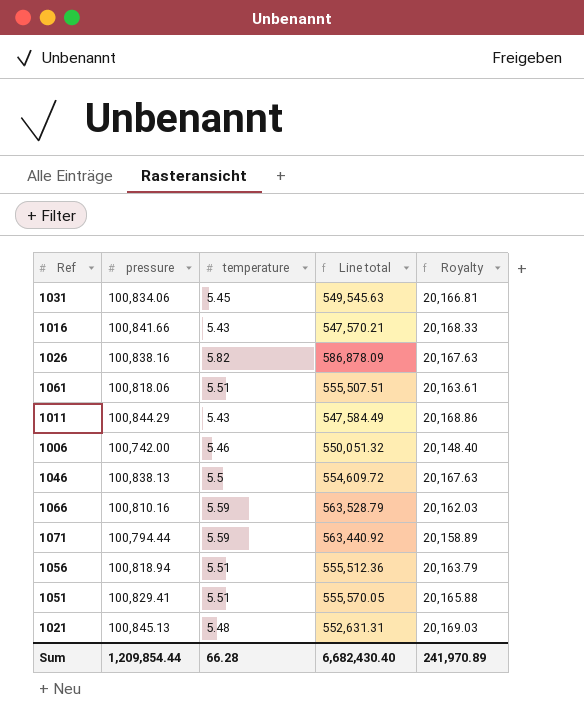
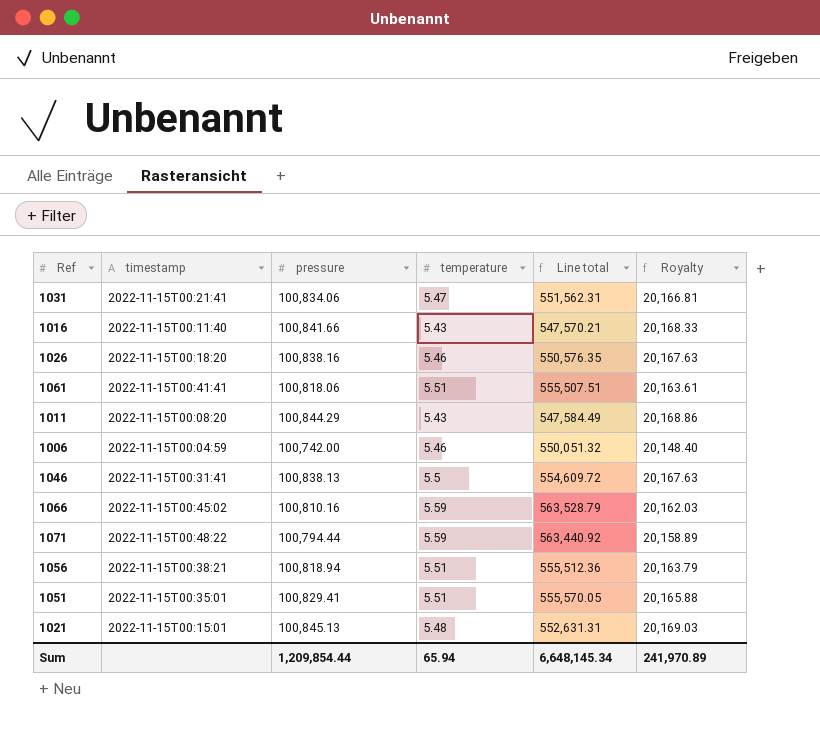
column timestamp | position: none -> 2
1031 | temperature: 5.45 -> 5.47
1031 | Line total: 549,545.63 -> 551,562.31
1026 | temperature: 5.82 -> 5.46
1026 | Line total: 586,878.09 -> 550,576.35
Sum | temperature: 66.28 -> 65.94
Sum | Line total: 6,682,430.40 -> 6,648,145.34

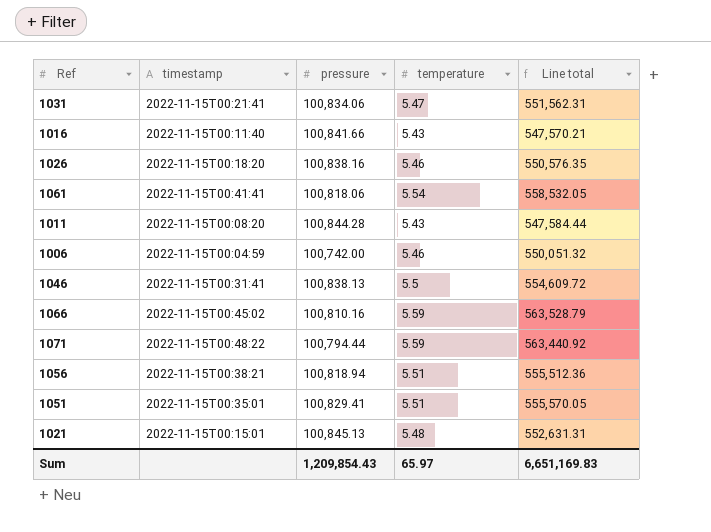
column Royalty | formula: [pressure] * 0.2 -> none
1061 | temperature: 5.51 -> 5.54
1061 | Line total: 555,507.51 -> 558,532.05
1011 | pressure: 100,844.29 -> 100,844.28
1011 | Line total: 547,584.49 -> 547,584.44
Sum | pressure: 1,209,854.44 -> 1,209,854.43
Sum | temperature: 65.94 -> 65.97
Sum | Line total: 6,648,145.34 -> 6,651,169.83

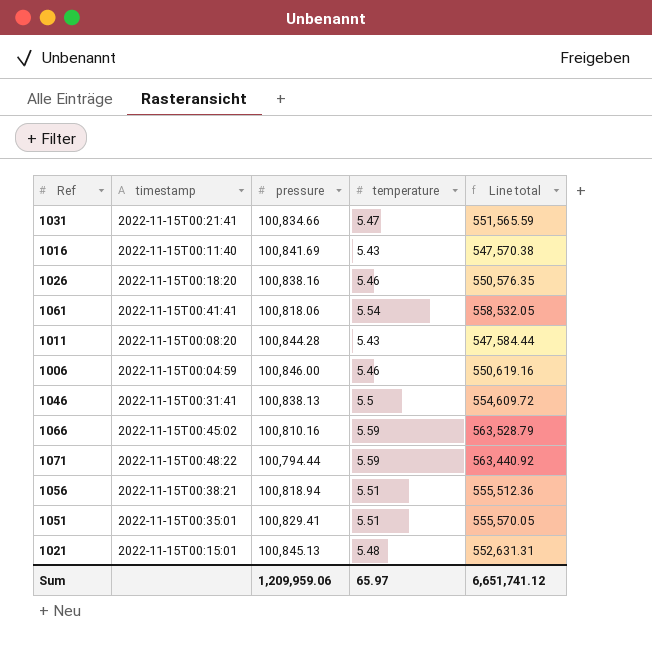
1031 | pressure: 100,834.06 -> 100,834.66
1031 | Line total: 551,562.31 -> 551,565.59
1016 | pressure: 100,841.66 -> 100,841.69
1016 | Line total: 547,570.21 -> 547,570.38
1006 | pressure: 100,742.00 -> 100,846.00
1006 | Line total: 550,051.32 -> 550,619.16
Sum | pressure: 1,209,854.43 -> 1,209,959.06
Sum | Line total: 6,651,169.83 -> 6,651,741.12

